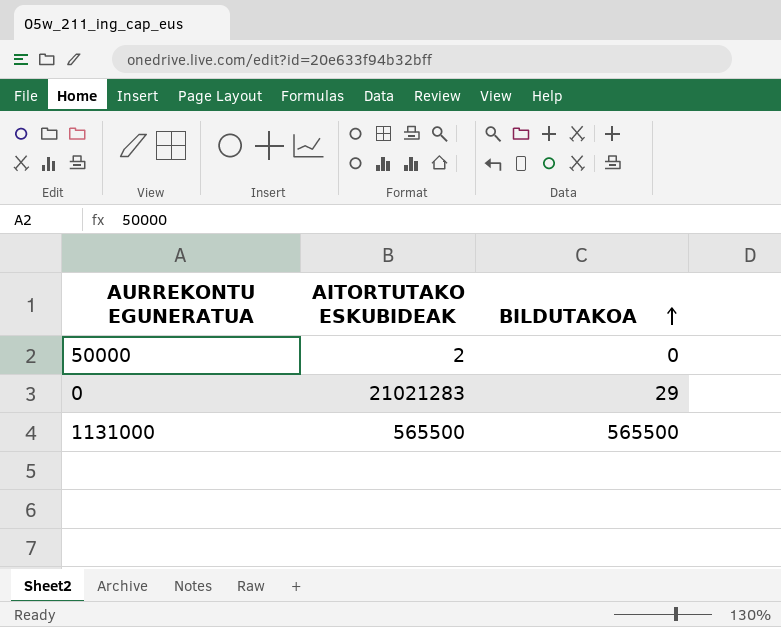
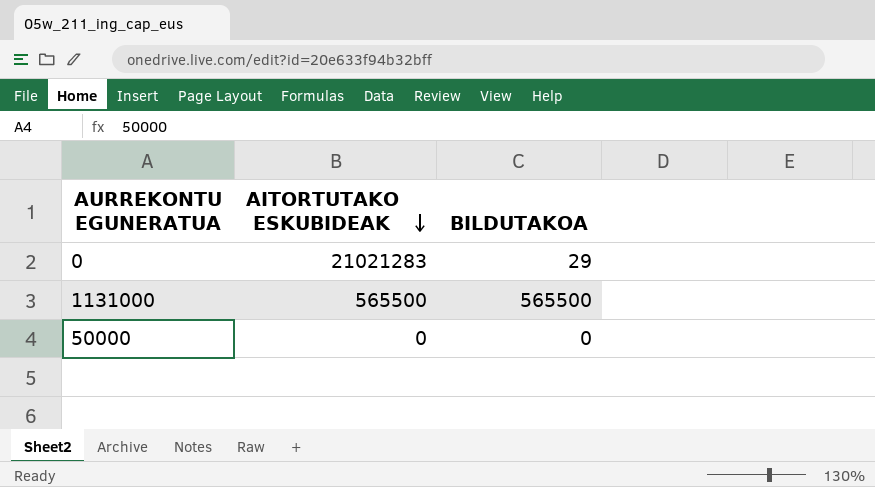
row order: BILDUTAKOA ascending -> AITORTUTAKO ESKUBIDEAK descending
50000 | AITORTUTAKO ESKUBIDEAK: 2 -> 0

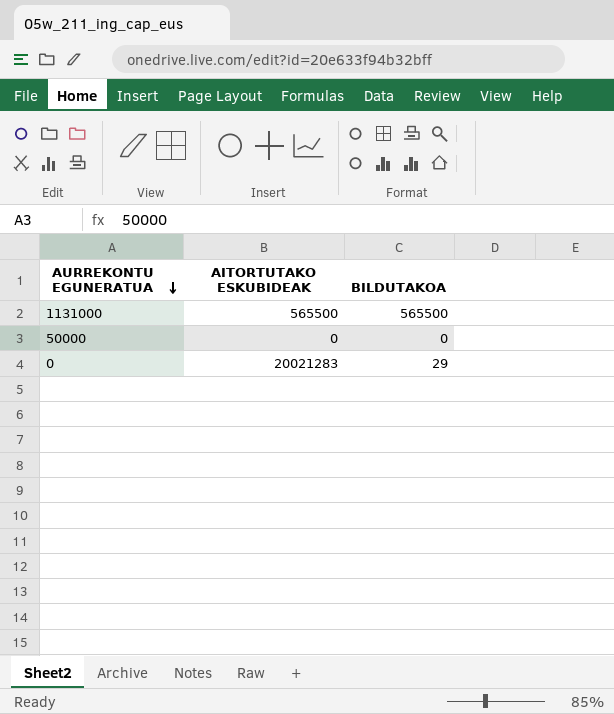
row order: AITORTUTAKO ESKUBIDEAK descending -> AURREKONTU EGUNERATUA descending
0 | AITORTUTAKO ESKUBIDEAK: 21021283 -> 20021283

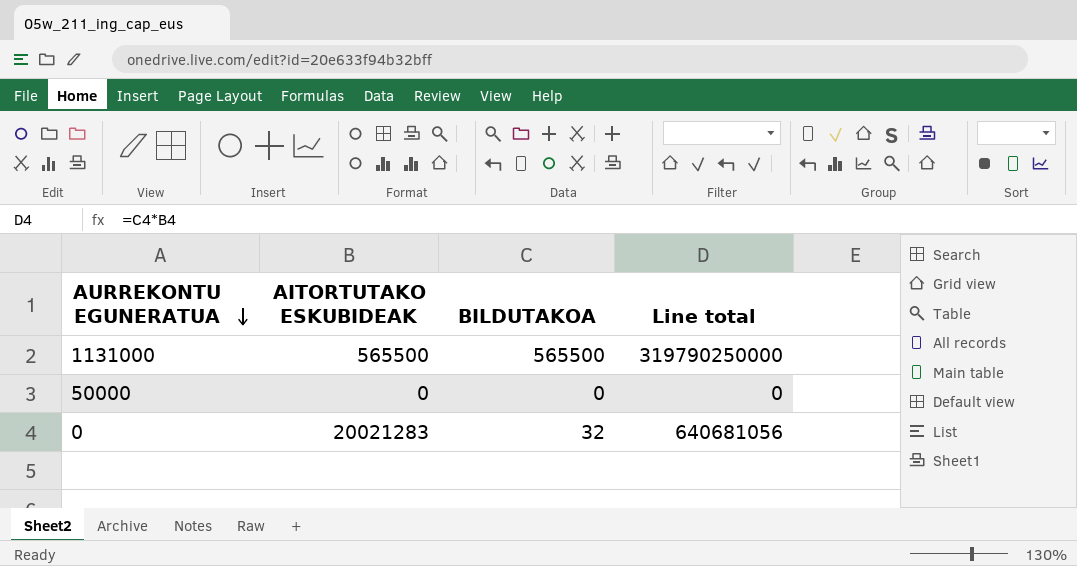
column Line total | formula: none -> [AITORTUTAKO ESKUBIDEAK] * [BILDUTAKOA]
0 | BILDUTAKOA: 29 -> 32

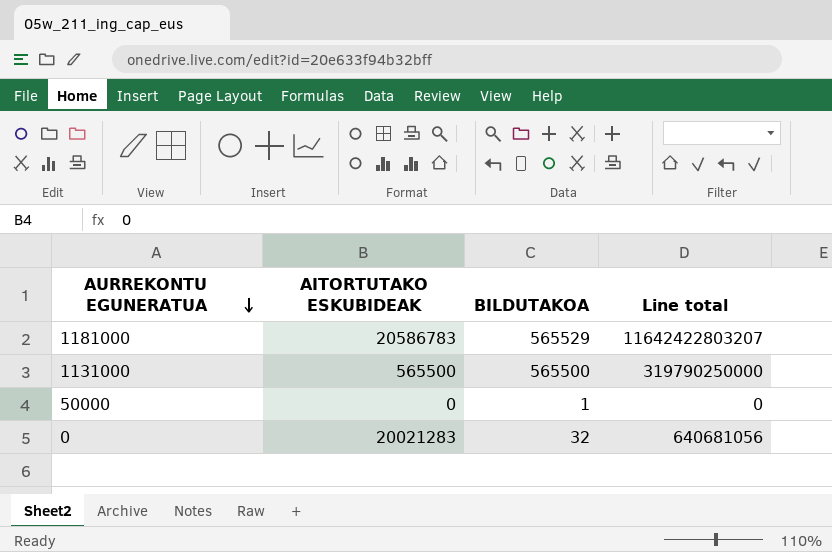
row 1181000: none -> 20586783 | 565529 | 11642422803207
50000 | BILDUTAKOA: 0 -> 1

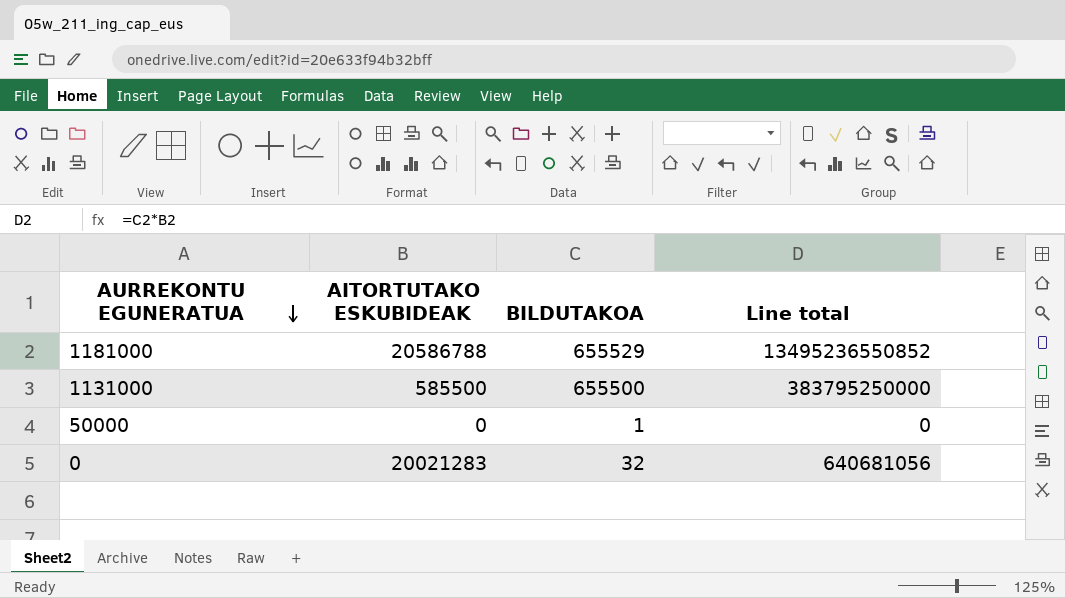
1181000 | AITORTUTAKO ESKUBIDEAK: 20586783 -> 20586788
1181000 | BILDUTAKOA: 565529 -> 655529
1181000 | Line total: 11642422803207 -> 13495236550852
1131000 | AITORTUTAKO ESKUBIDEAK: 565500 -> 585500
1131000 | BILDUTAKOA: 565500 -> 655500
1131000 | Line total: 319790250000 -> 383795250000

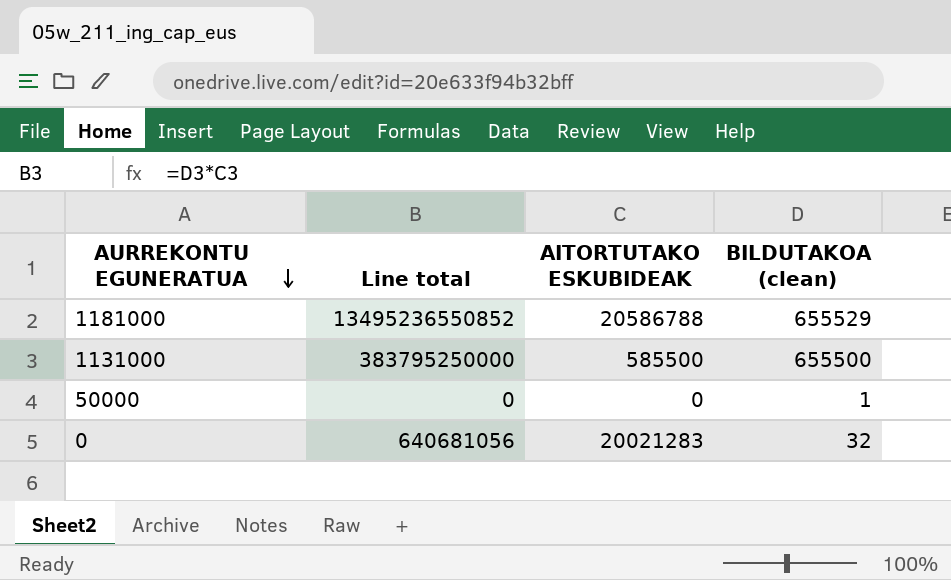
column Line total | position: 4 -> 2
column name: BILDUTAKOA -> BILDUTAKOA (clean)

